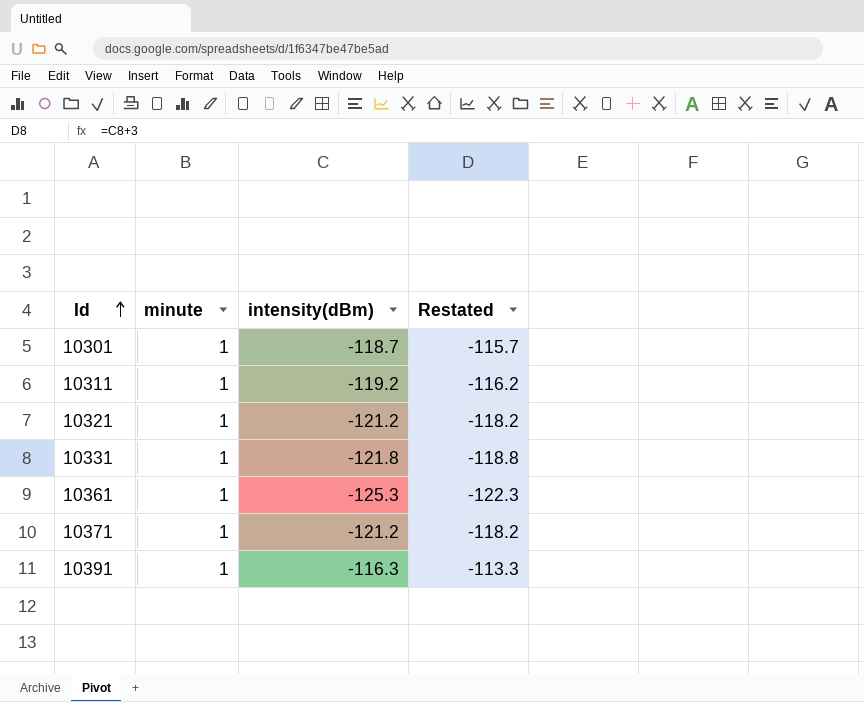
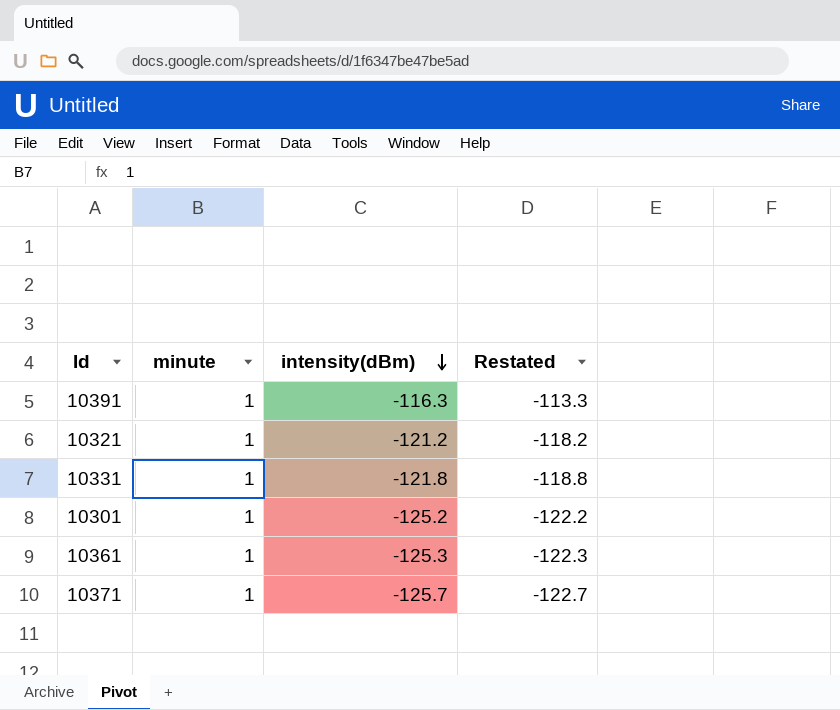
row order: Id ascending -> intensity(dBm) descending
row 10311: 1 | -119.2 | -116.2 -> none
10301 | intensity(dBm): -118.7 -> -125.2
10301 | Restated: -115.7 -> -122.2
10371 | intensity(dBm): -121.2 -> -125.7
10371 | Restated: -118.2 -> -122.7

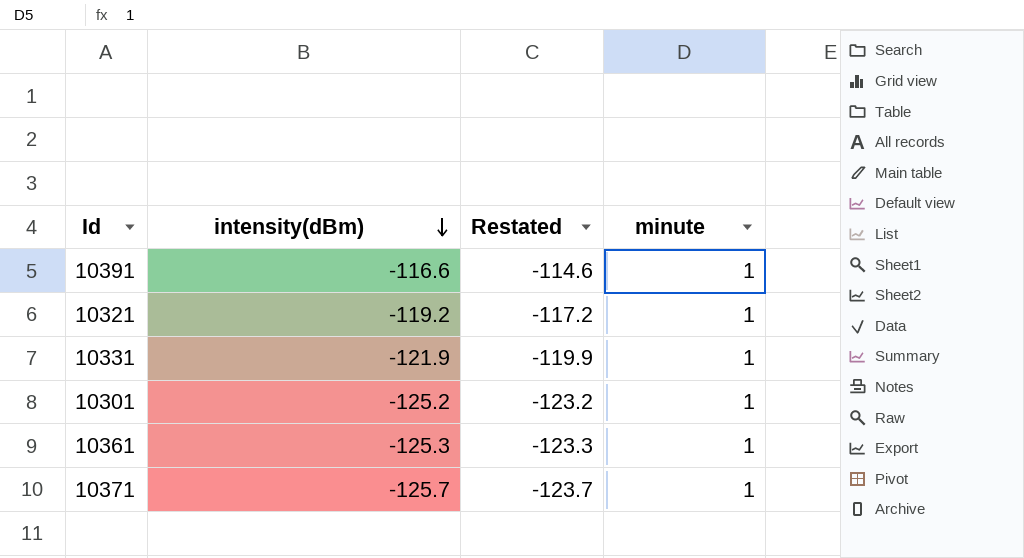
column Restated | formula: [intensity(dBm)] + 3 -> [intensity(dBm)] + 2
column minute | position: 2 -> 4
10391 | intensity(dBm): -116.3 -> -116.6
10321 | intensity(dBm): -121.2 -> -119.2
10331 | intensity(dBm): -121.8 -> -121.9

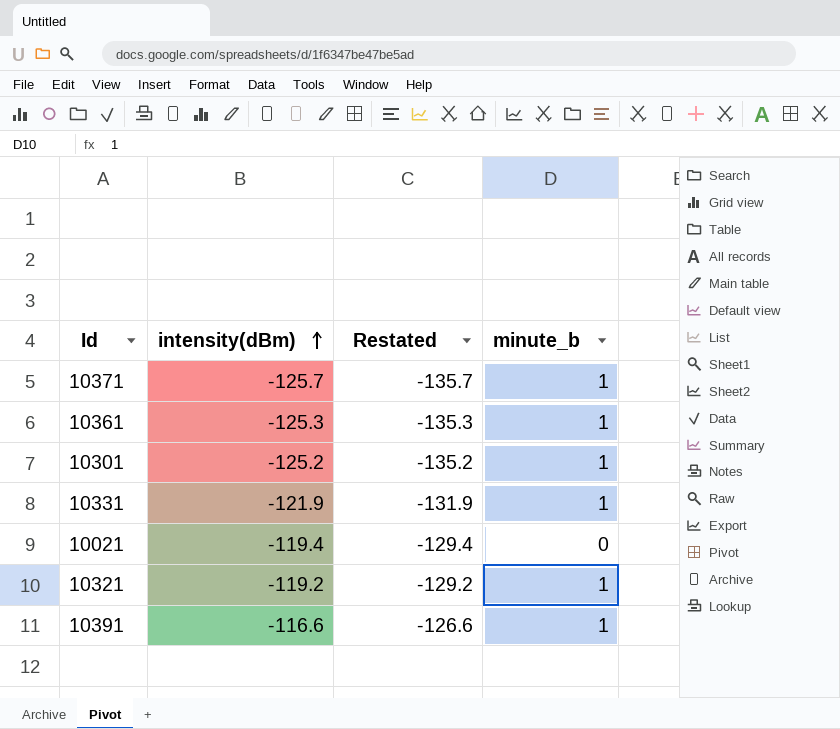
row order: intensity(dBm) descending -> intensity(dBm) ascending
column Restated | formula: [intensity(dBm)] + 2 -> [intensity(dBm)] - 10
column name: minute -> minute_b
row 10021: none -> -119.4 | -129.4 | 0

